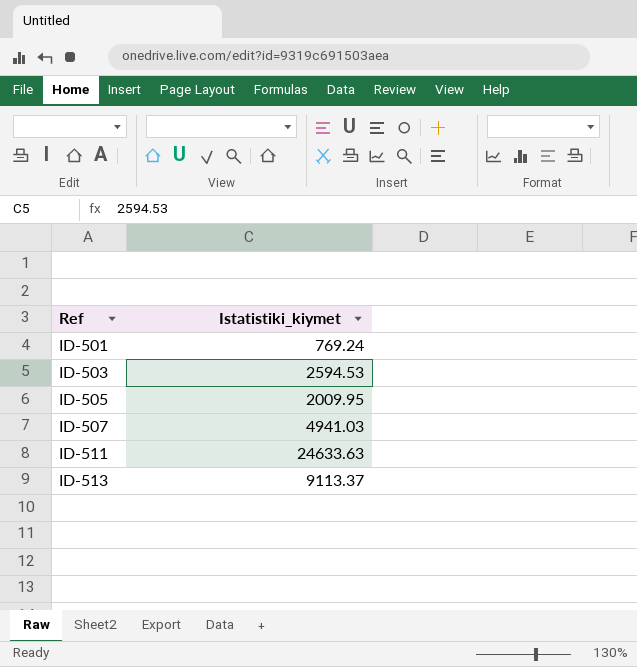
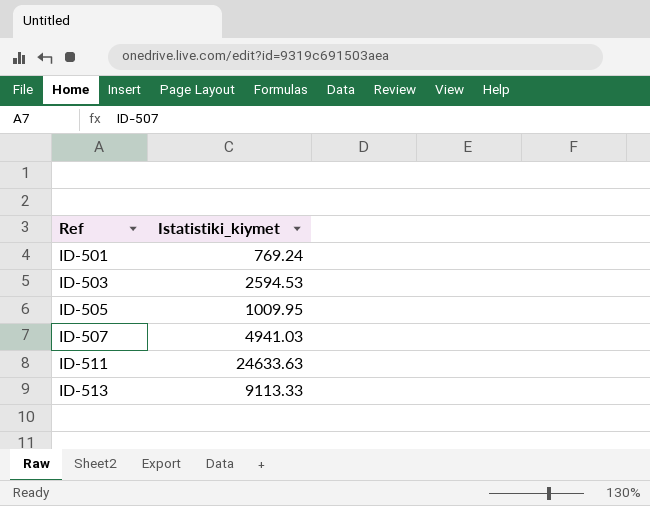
ID-505 | Istatistiki_kiymet: 2009.95 -> 1009.95
ID-513 | Istatistiki_kiymet: 9113.37 -> 9113.33

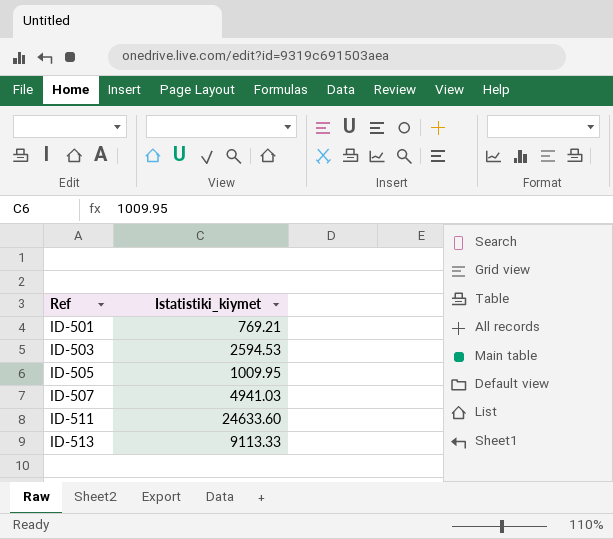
ID-501 | Istatistiki_kiymet: 769.24 -> 769.21
ID-511 | Istatistiki_kiymet: 24633.63 -> 24633.60

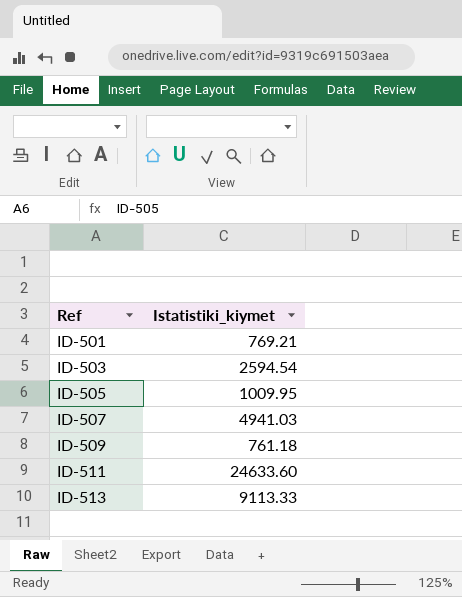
ID-503 | Istatistiki_kiymet: 2594.53 -> 2594.54
row ID-509: none -> 761.18

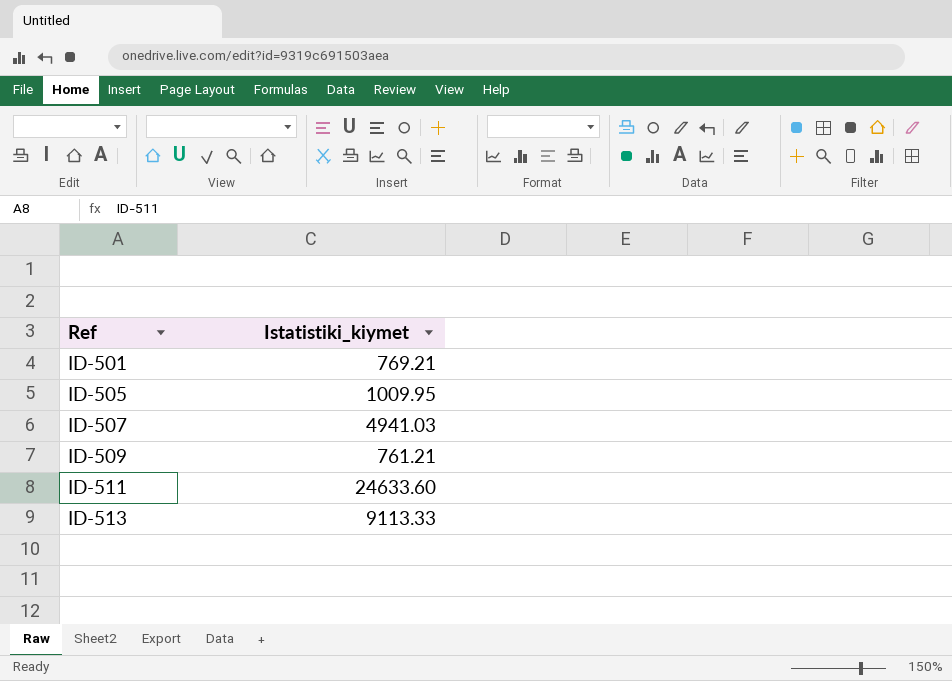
row ID-503: 2594.54 -> none
ID-509 | Istatistiki_kiymet: 761.18 -> 761.21

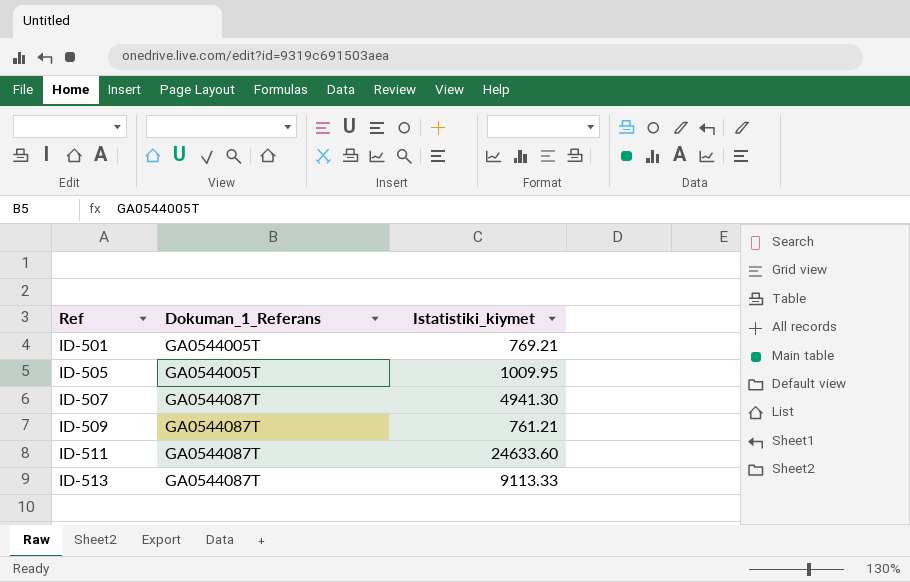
column Dokuman_1_Referans | position: none -> 2
ID-507 | Istatistiki_kiymet: 4941.03 -> 4941.30

